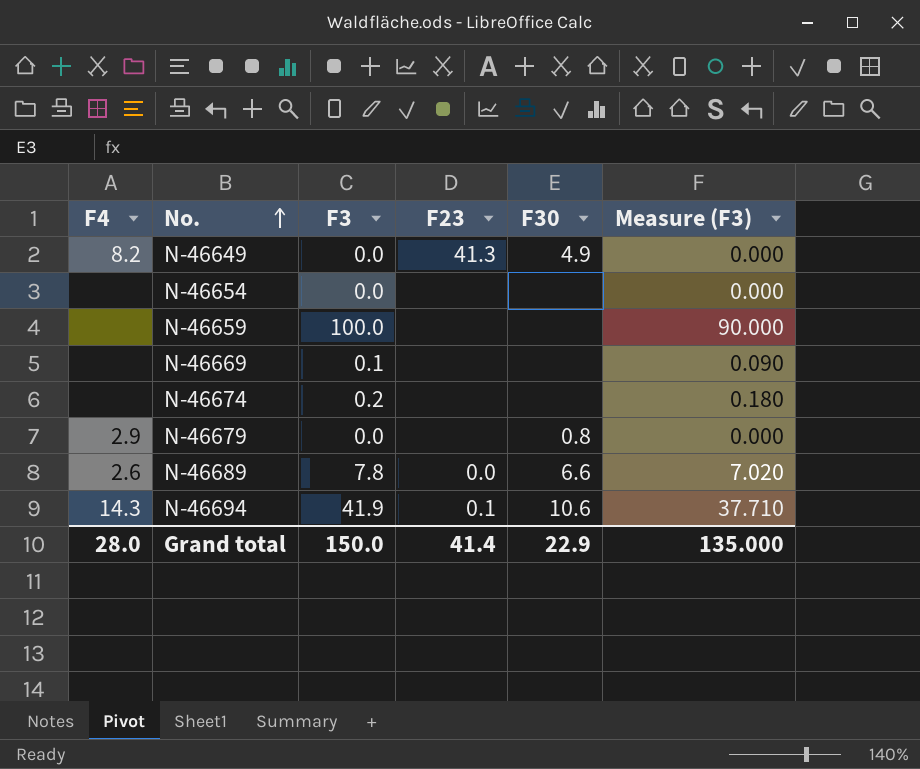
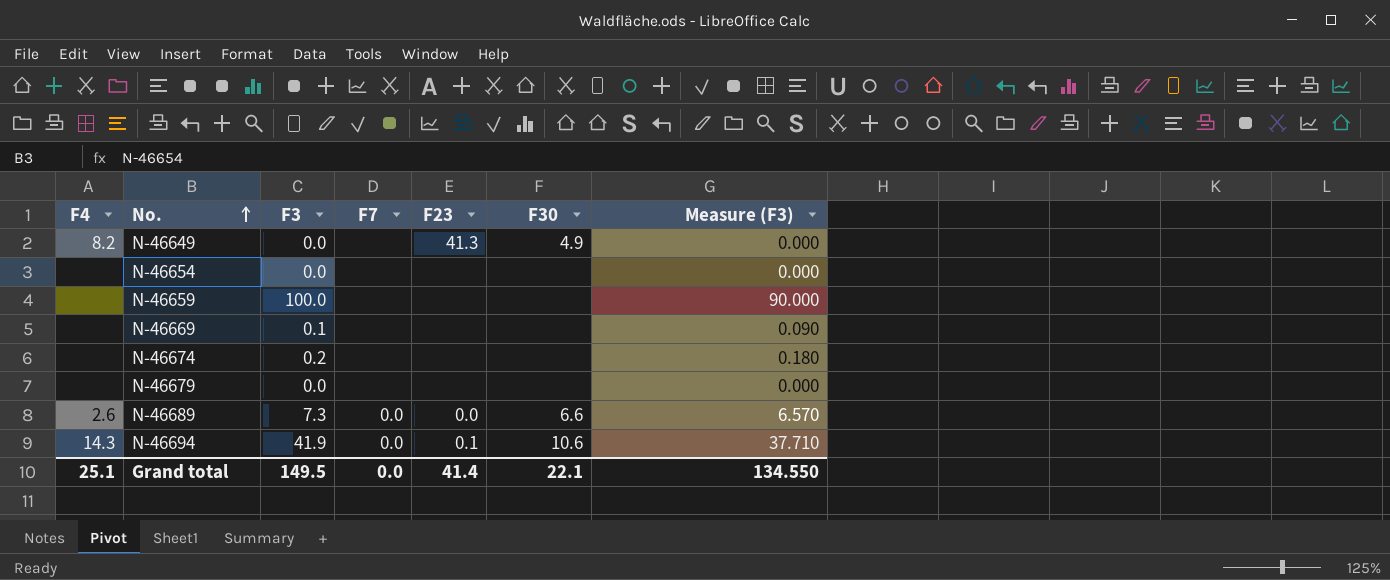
column F7 | position: none -> 4
N-46679 | F4: 2.9 -> none
N-46679 | F30: 0.8 -> none
N-46689 | F3: 7.8 -> 7.3
N-46689 | Measure (F3): 7.020 -> 6.570
Grand total | F4: 28.0 -> 25.1
Grand total | F3: 150.0 -> 149.5
Grand total | F30: 22.9 -> 22.1
Grand total | Measure (F3): 135.000 -> 134.550

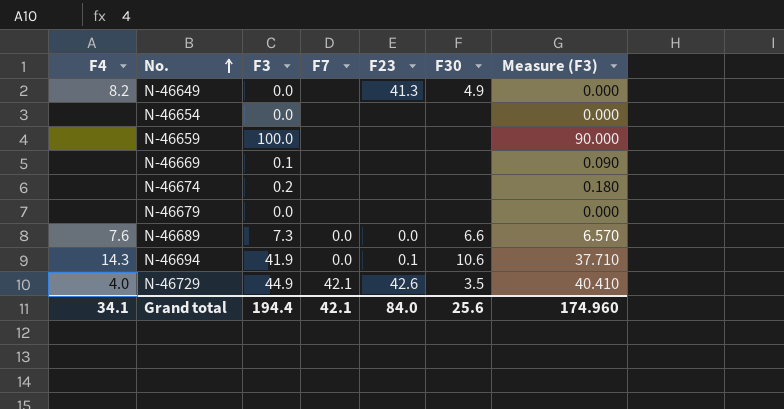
N-46689 | F4: 2.6 -> 7.6
row N-46729: none -> 4.0 | 44.9 | 42.1 | 42.6 | 3.5 | 40.410
Grand total | F4: 25.1 -> 34.1
Grand total | F3: 149.5 -> 194.4
Grand total | F7: 0.0 -> 42.1
Grand total | F23: 41.4 -> 84.0
Grand total | F30: 22.1 -> 25.6
Grand total | Measure (F3): 134.550 -> 174.960

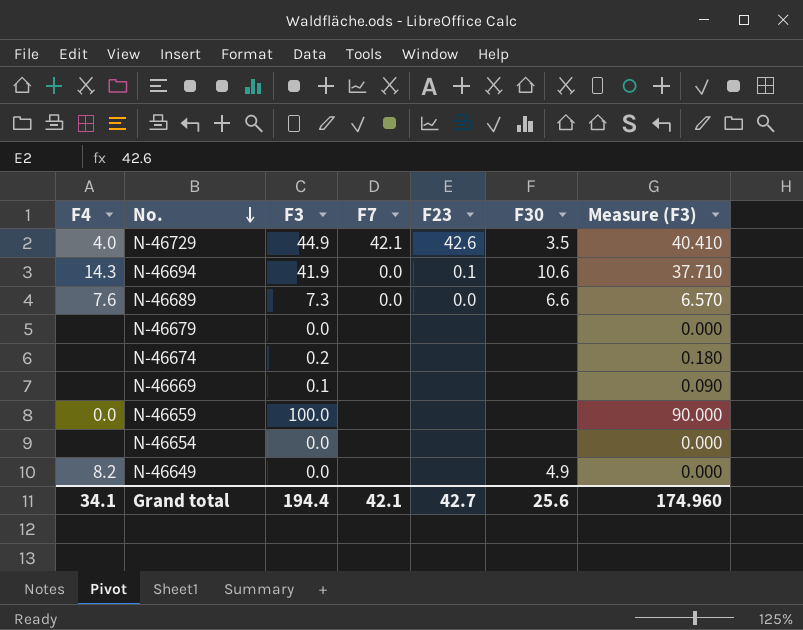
row order: No. ascending -> No. descending
N-46659 | F4: none -> 0.0
N-46649 | F23: 41.3 -> none
Grand total | F23: 84.0 -> 42.7

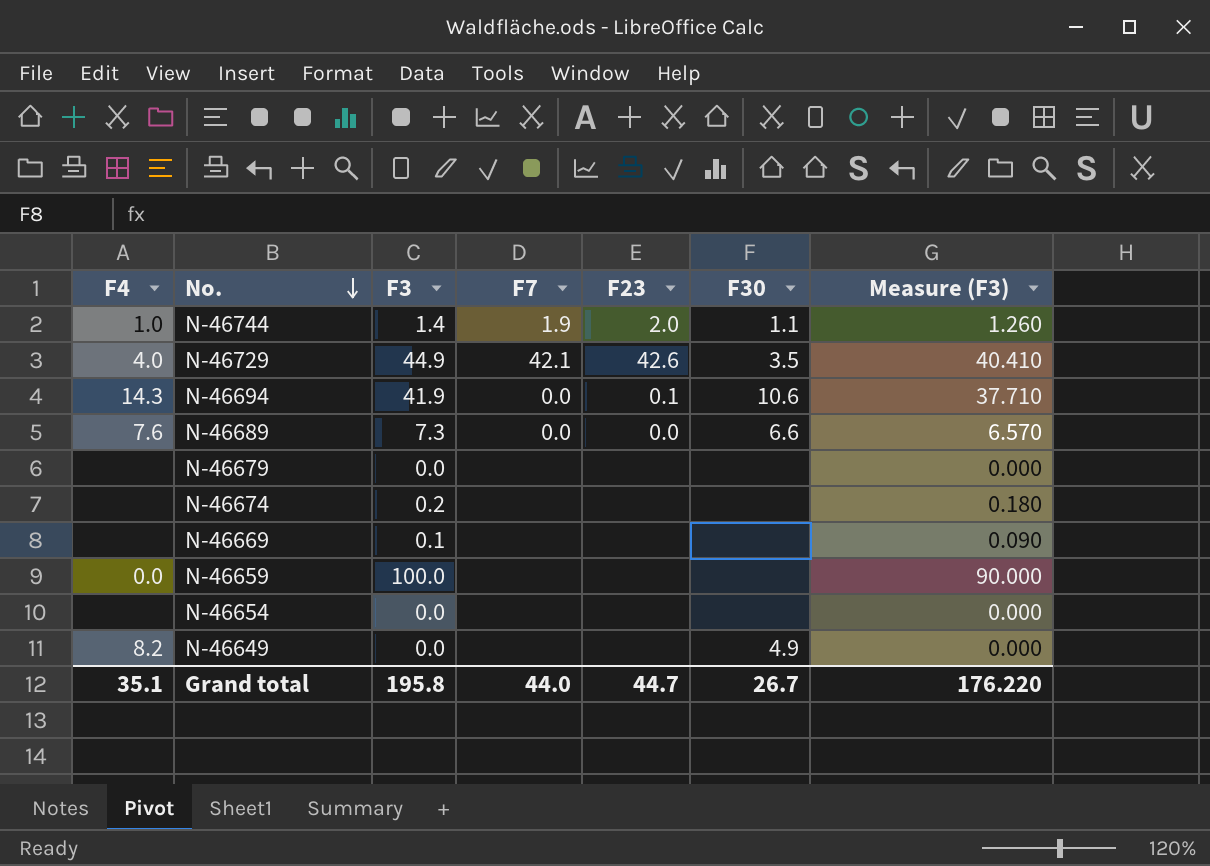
row N-46744: none -> 1.0 | 1.4 | 1.9 | 2.0 | 1.1 | 1.260
Grand total | F4: 34.1 -> 35.1
Grand total | F3: 194.4 -> 195.8
Grand total | F7: 42.1 -> 44.0
Grand total | F23: 42.7 -> 44.7
Grand total | F30: 25.6 -> 26.7
Grand total | Measure (F3): 174.960 -> 176.220

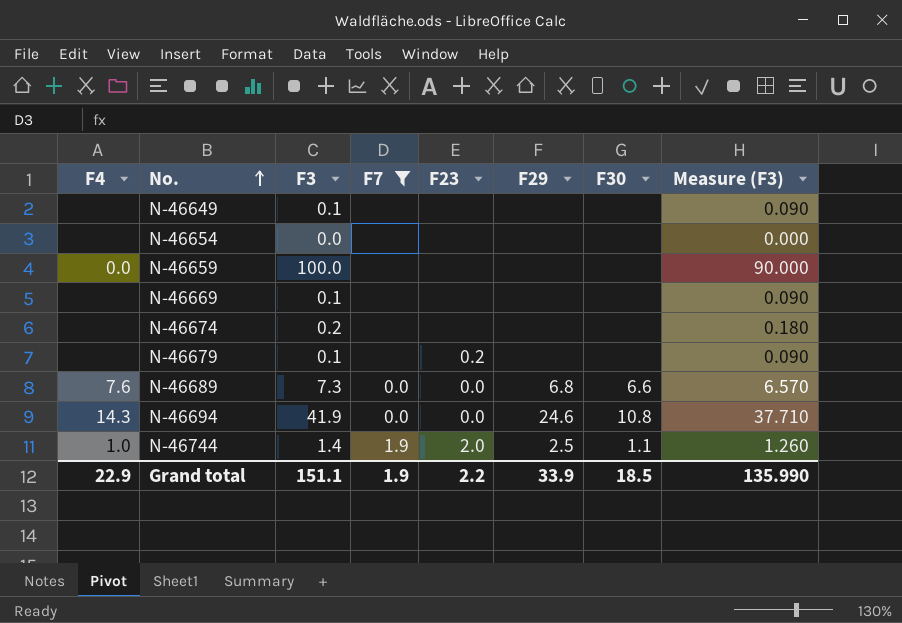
filter: none -> F7 != 42.1
row order: No. descending -> No. ascending
column F29 | position: none -> 6
N-46649 | F4: 8.2 -> none
N-46649 | F3: 0.0 -> 0.1
N-46649 | F30: 4.9 -> none
N-46649 | Measure (F3): 0.000 -> 0.090
N-46679 | F3: 0.0 -> 0.1
N-46679 | F23: none -> 0.2
N-46679 | Measure (F3): 0.000 -> 0.090
N-46694 | F23: 0.1 -> 0.0
N-46694 | F30: 10.6 -> 10.8
Grand total | F4: 35.1 -> 22.9
Grand total | F3: 195.8 -> 151.1
Grand total | F7: 44.0 -> 1.9
Grand total | F23: 44.7 -> 2.2
Grand total | F30: 26.7 -> 18.5
Grand total | Measure (F3): 176.220 -> 135.990

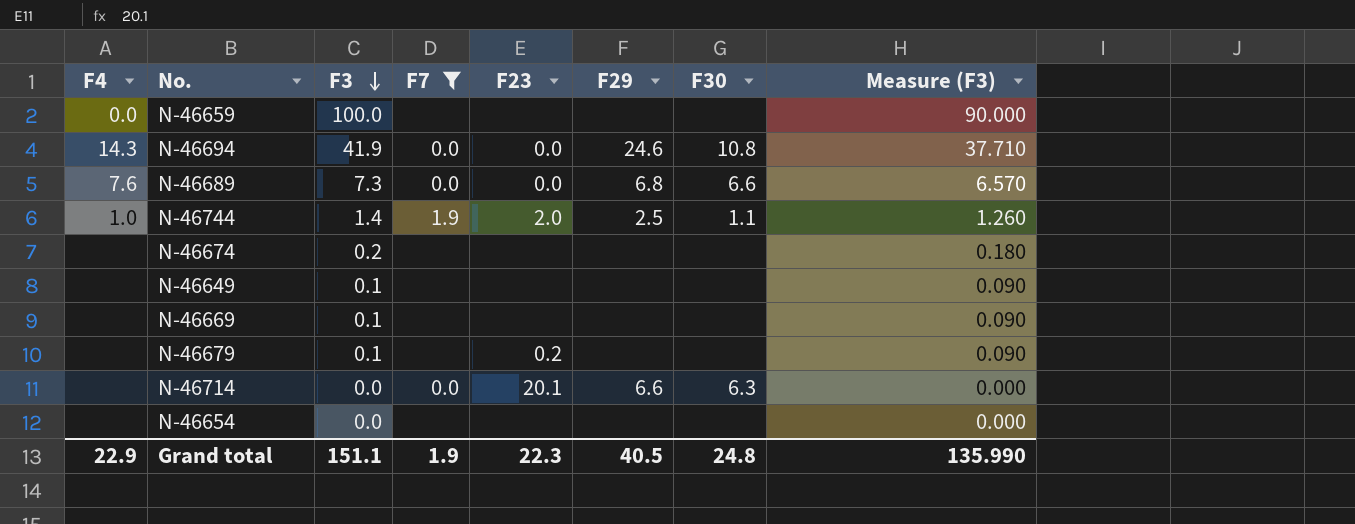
row order: No. ascending -> F3 descending
row N-46714: none -> none | 0.0 | 0.0 | 20.1 | 6.6 | 6.3 | 0.000
Grand total | F23: 2.2 -> 22.3
Grand total | F29: 33.9 -> 40.5
Grand total | F30: 18.5 -> 24.8

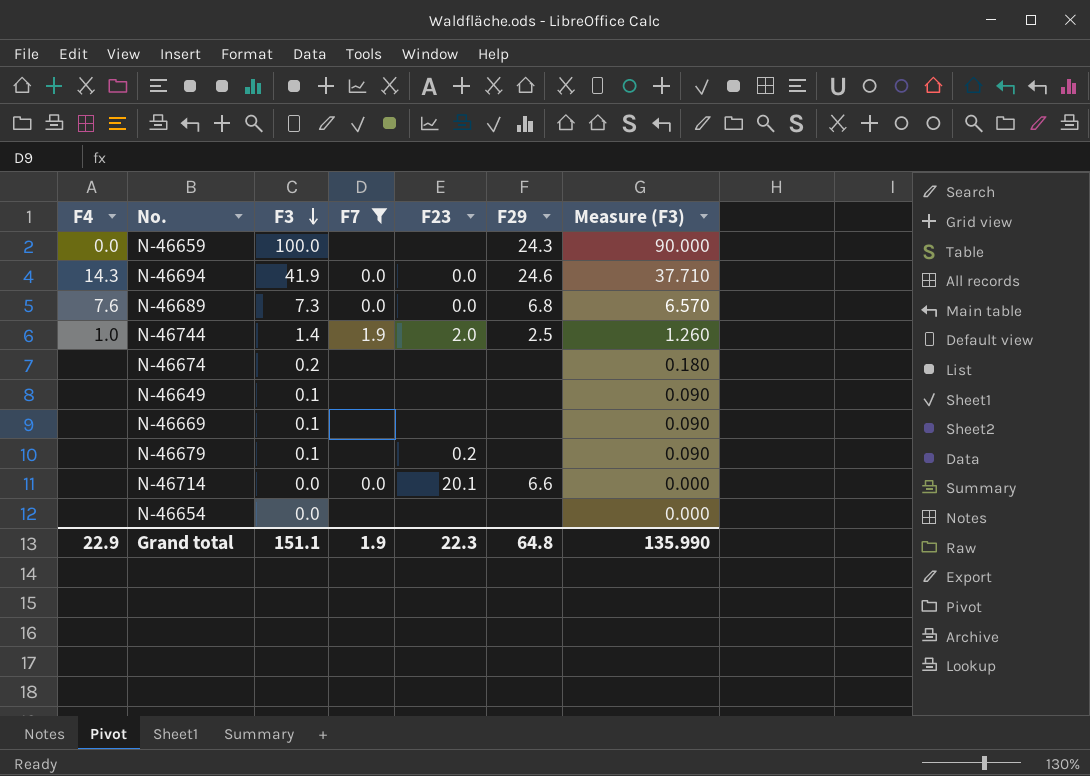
column F30 | position: 7 -> none
N-46659 | F29: none -> 24.3
Grand total | F29: 40.5 -> 64.8

